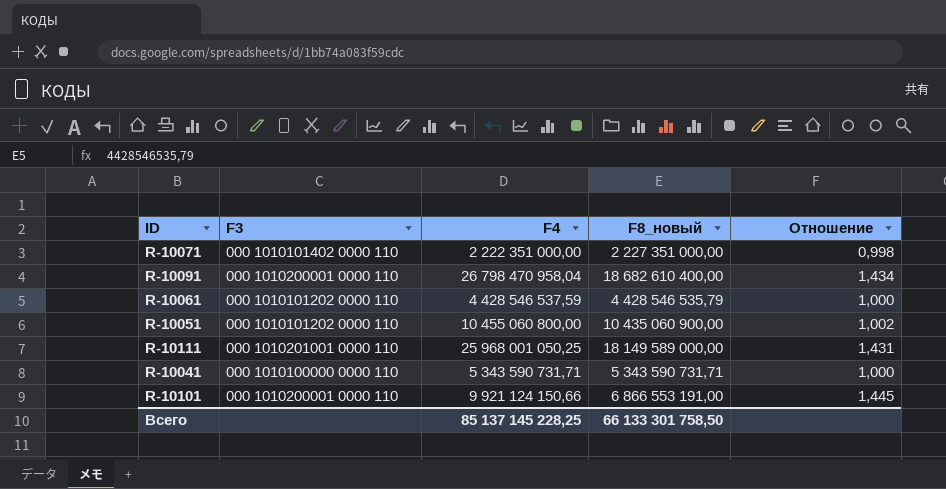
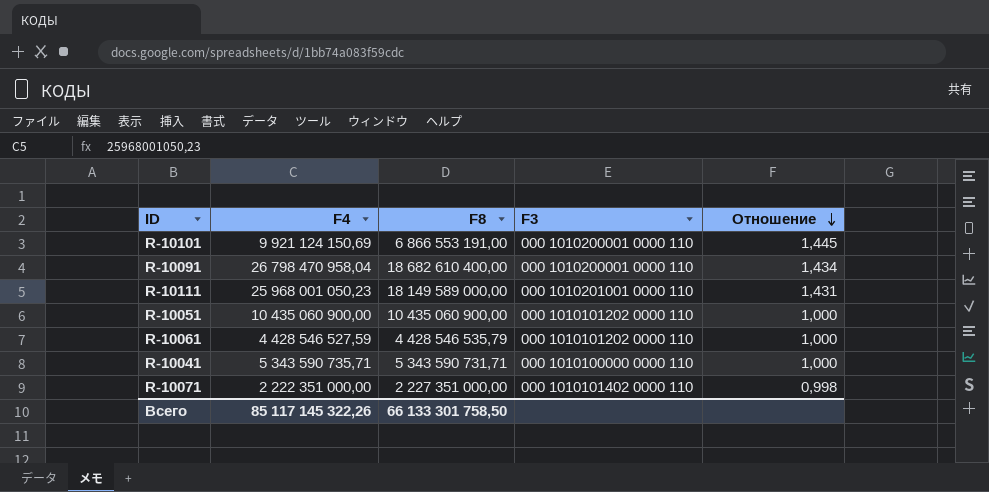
row order: none -> Отношение descending
column name: F8_новый -> F8
column F3 | position: 2 -> 4
R-10101 | F4: 9 921 124 150,66 -> 9 921 124 150,69
R-10111 | F4: 25 968 001 050,25 -> 25 968 001 050,23
R-10051 | F4: 10 455 060 800,00 -> 10 435 060 900,00
R-10051 | Отношение: 1,002 -> 1,000
R-10061 | F4: 4 428 546 537,59 -> 4 428 546 527,59
R-10041 | F4: 5 343 590 731,71 -> 5 343 590 735,71
Всего | F4: 85 137 145 228,25 -> 85 117 145 322,26

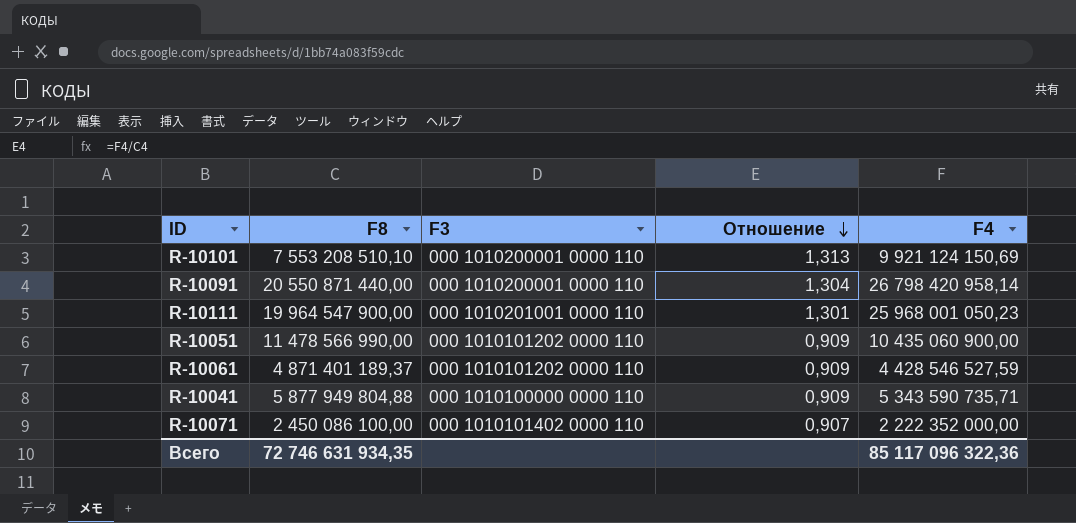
column F4 | position: 2 -> 5
R-10101 | F8: 6 866 553 191,00 -> 7 553 208 510,10
R-10101 | Отношение: 1,445 -> 1,313
R-10091 | F8: 18 682 610 400,00 -> 20 550 871 440,00
R-10091 | Отношение: 1,434 -> 1,304
R-10091 | F4: 26 798 470 958,04 -> 26 798 420 958,14
R-10111 | F8: 18 149 589 000,00 -> 19 964 547 900,00
R-10111 | Отношение: 1,431 -> 1,301
R-10051 | F8: 10 435 060 900,00 -> 11 478 566 990,00
R-10051 | Отношение: 1,000 -> 0,909
R-10061 | F8: 4 428 546 535,79 -> 4 871 401 189,37
R-10061 | Отношение: 1,000 -> 0,909
R-10041 | F8: 5 343 590 731,71 -> 5 877 949 804,88
R-10041 | Отношение: 1,000 -> 0,909
R-10071 | F8: 2 227 351 000,00 -> 2 450 086 100,00
R-10071 | Отношение: 0,998 -> 0,907
R-10071 | F4: 2 222 351 000,00 -> 2 222 352 000,00
Всего | F8: 66 133 301 758,50 -> 72 746 631 934,35
Всего | F4: 85 117 145 322,26 -> 85 117 096 322,36

